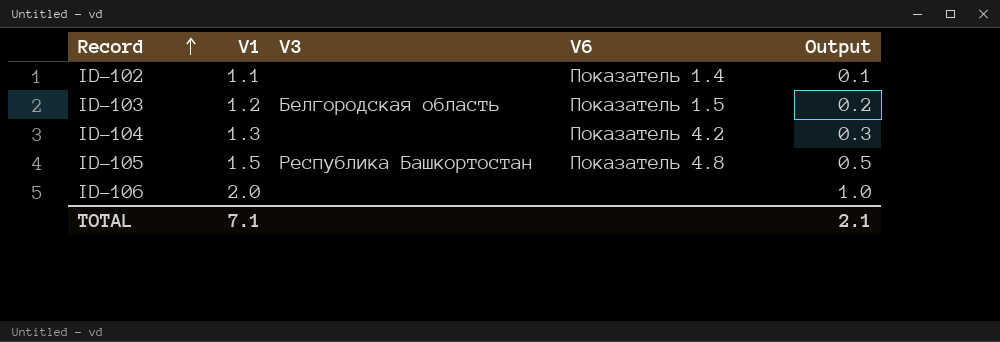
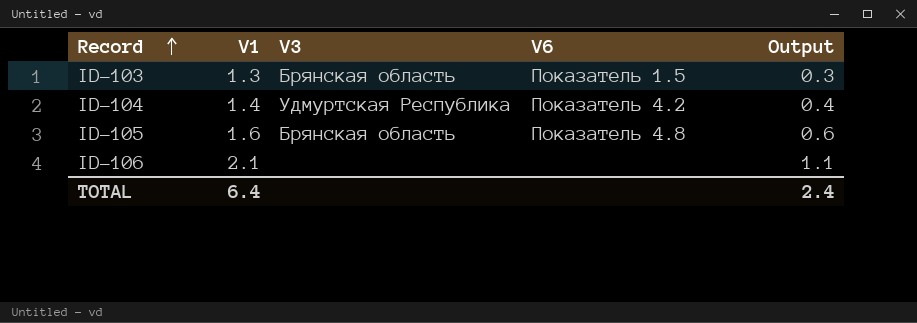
row ID-102: 1.1 | none | Показатель 1.4 | 0.1 -> none
ID-103 | V1: 1.2 -> 1.3
ID-103 | V3: Белгородская область -> Брянская область
ID-103 | Output: 0.2 -> 0.3
ID-104 | V1: 1.3 -> 1.4
ID-104 | V3: none -> Удмуртская Республика
ID-104 | Output: 0.3 -> 0.4
ID-105 | V1: 1.5 -> 1.6
ID-105 | V3: Республика Башкортостан -> Брянская область
ID-105 | Output: 0.5 -> 0.6
ID-106 | V1: 2.0 -> 2.1
ID-106 | Output: 1.0 -> 1.1
TOTAL | V1: 7.1 -> 6.4
TOTAL | Output: 2.1 -> 2.4

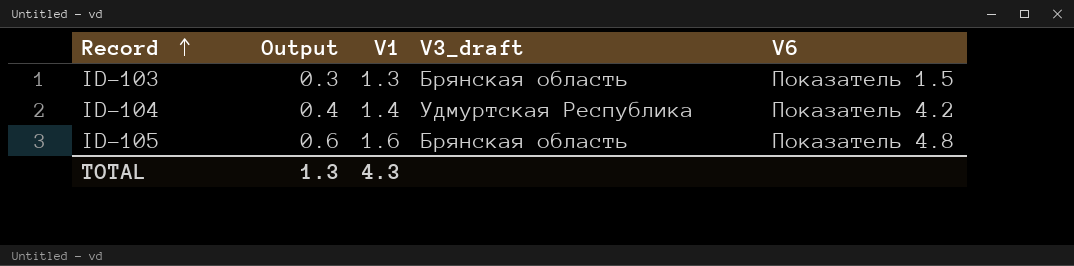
column Output | position: 5 -> 2
column name: V3 -> V3_draft
row ID-106: 2.1 | none | none | 1.1 -> none
TOTAL | Output: 2.4 -> 1.3
TOTAL | V1: 6.4 -> 4.3

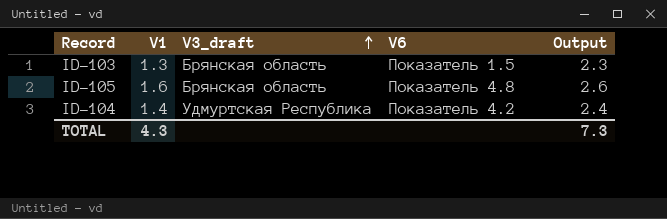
row order: Record ascending -> V3_draft ascending
column Output | formula: [V1] - 1 -> [V1] + 1
column Output | position: 2 -> 5
TOTAL | Output: 1.3 -> 7.3

